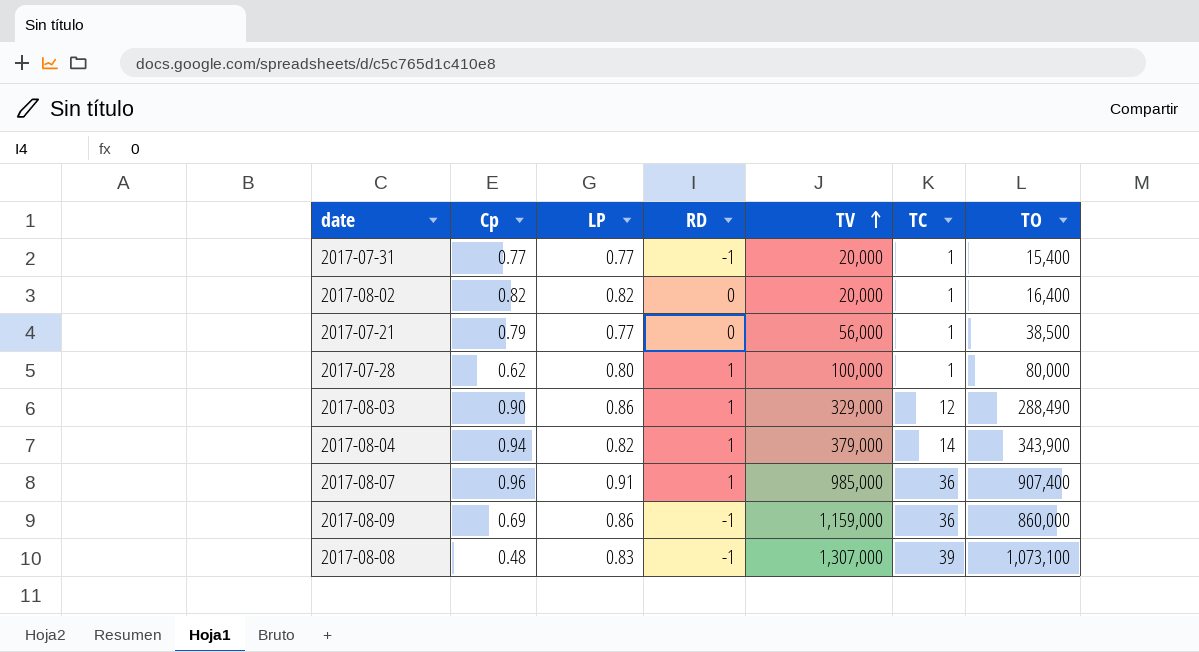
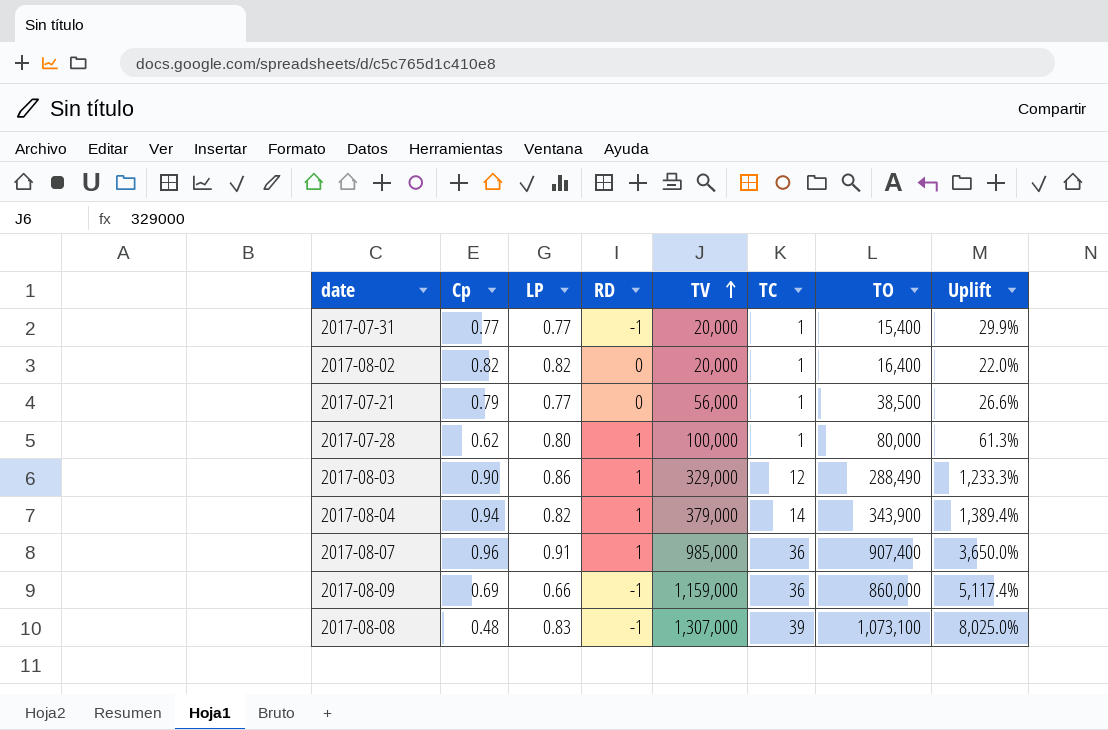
column Uplift | formula: none -> ([TC] - [Cp]) / [Cp]
2017-08-09 | LP: 0.86 -> 0.66

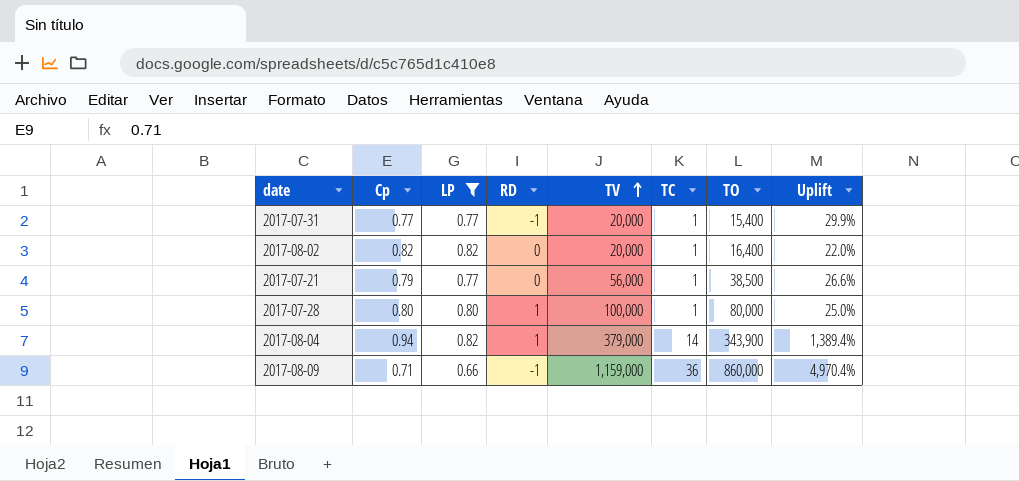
filter: none -> LP <= 0.82
2017-07-28 | Cp: 0.62 -> 0.80
2017-07-28 | Uplift: 61.3% -> 25.0%
2017-08-09 | Cp: 0.69 -> 0.71
2017-08-09 | Uplift: 5,117.4% -> 4,970.4%

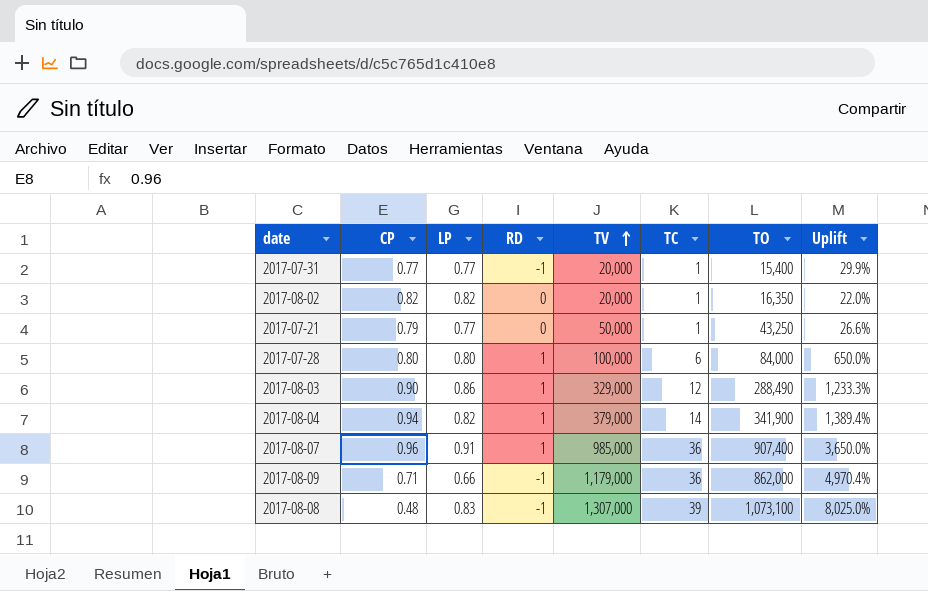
filter: LP <= 0.82 -> none
column name: Cp -> CP
2017-08-02 | TO: 16,400 -> 16,350
2017-07-21 | TV: 56,000 -> 50,000
2017-07-21 | TO: 38,500 -> 43,250
2017-07-28 | TC: 1 -> 6
2017-07-28 | TO: 80,000 -> 84,000
2017-07-28 | Uplift: 25.0% -> 650.0%
2017-08-04 | TO: 343,900 -> 341,900
2017-08-09 | TV: 1,159,000 -> 1,179,000
2017-08-09 | TO: 860,000 -> 862,000

